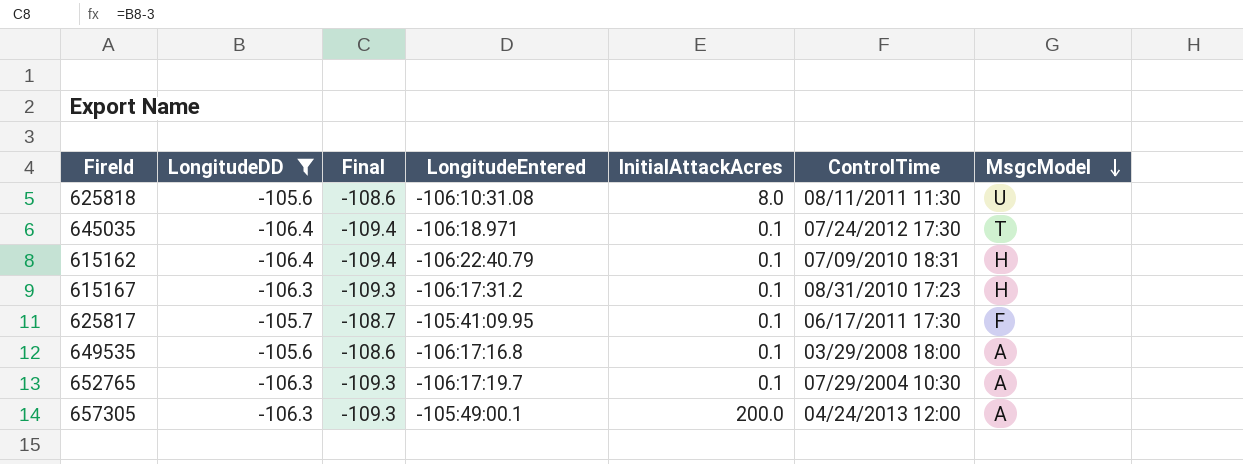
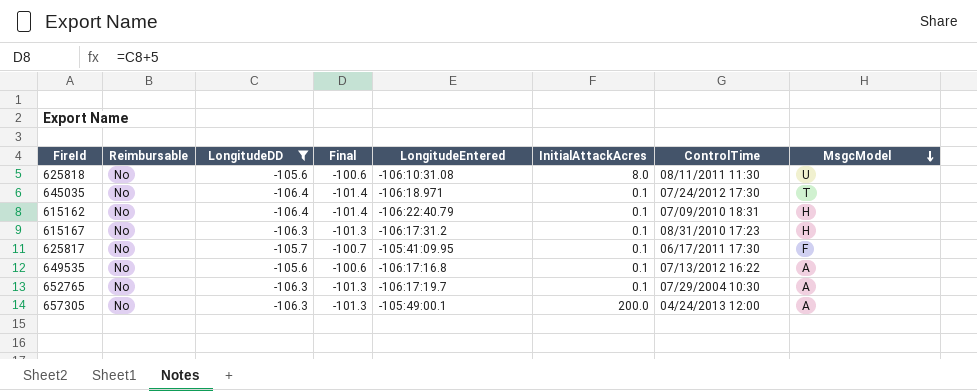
column Reimbursable | position: none -> 2
column Final | formula: [LongitudeDD] - 3 -> [LongitudeDD] + 5
649535 | ControlTime: 03/29/2008 18:00 -> 07/13/2012 16:22

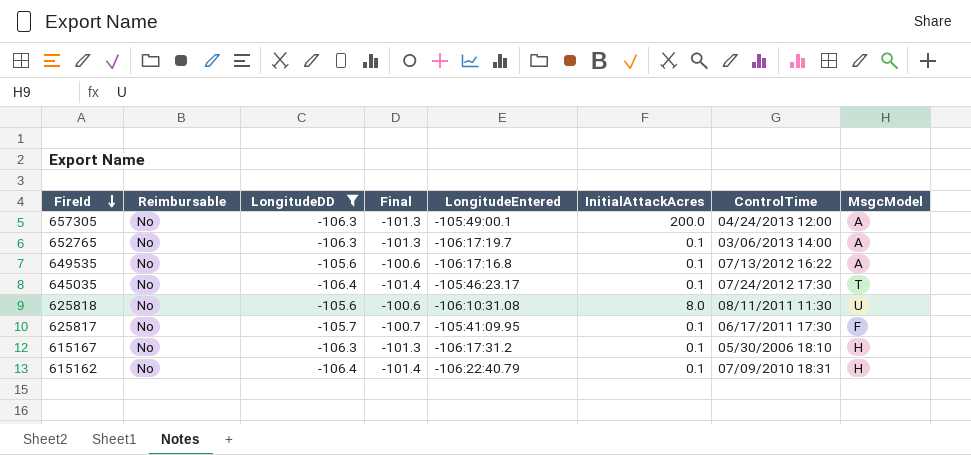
row order: MsgcModel descending -> FireId descending
652765 | ControlTime: 07/29/2004 10:30 -> 03/06/2013 14:00
645035 | LongitudeEntered: -106:18.971 -> -105:46:23.17
615167 | ControlTime: 08/31/2010 17:23 -> 05/30/2006 18:10

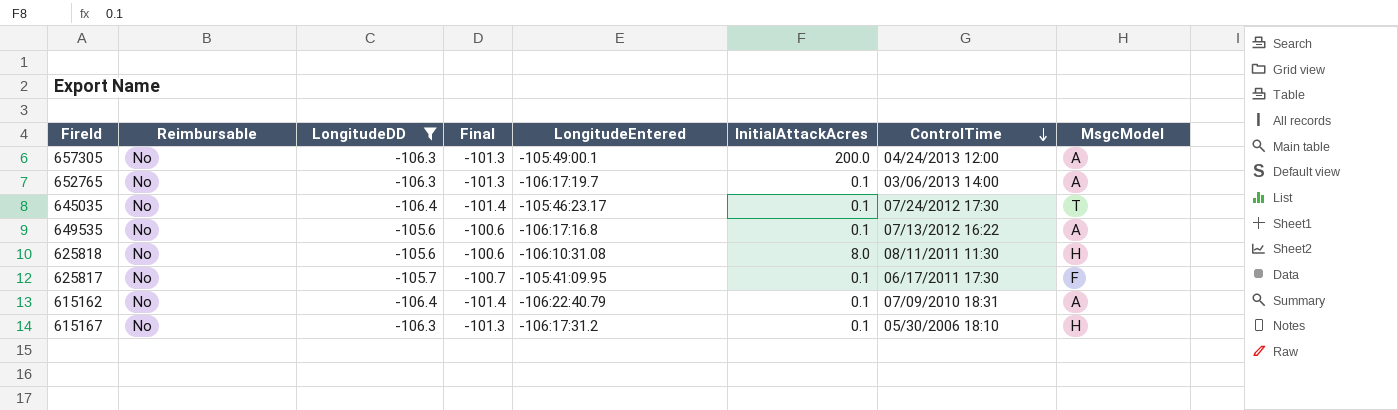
row order: FireId descending -> ControlTime descending
625818 | MsgcModel: U -> H
615162 | MsgcModel: H -> A

